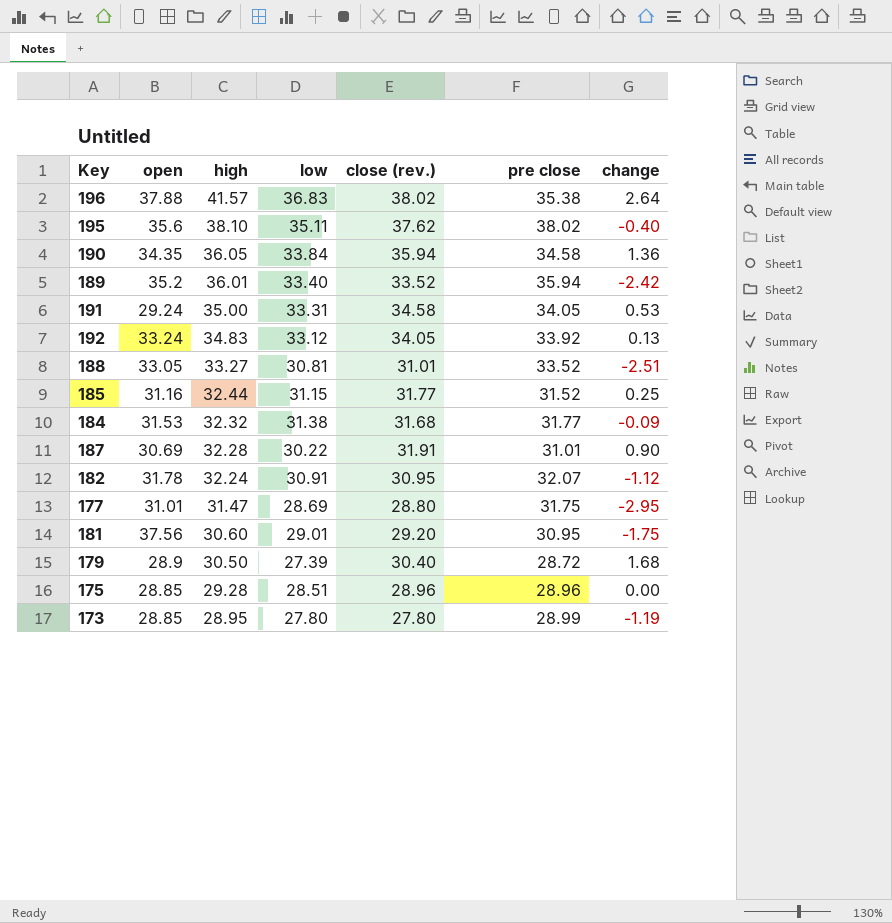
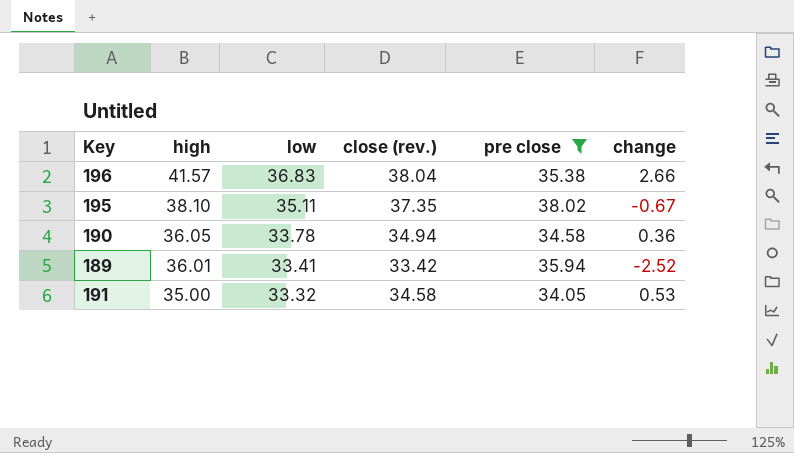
filter: none -> pre close >= 34.05
column open | position: 2 -> none
196 | close (rev.): 38.02 -> 38.04
196 | change: 2.64 -> 2.66
195 | close (rev.): 37.62 -> 37.35
195 | change: -0.40 -> -0.67
190 | low: 33.84 -> 33.78
190 | close (rev.): 35.94 -> 34.94
190 | change: 1.36 -> 0.36
189 | low: 33.40 -> 33.41
189 | close (rev.): 33.52 -> 33.42
189 | change: -2.42 -> -2.52
191 | low: 33.31 -> 33.32

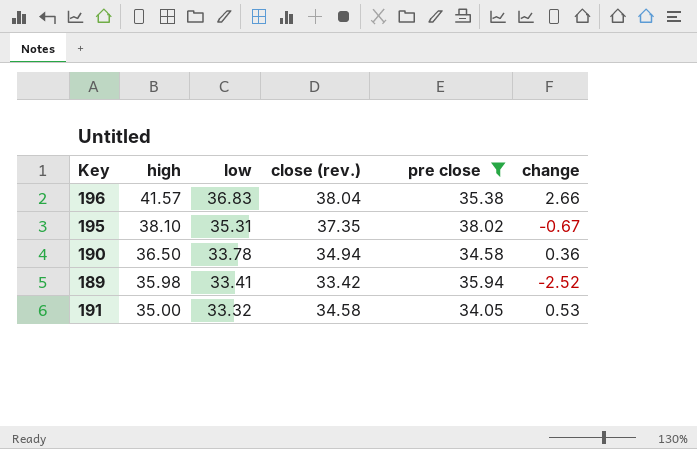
195 | low: 35.11 -> 35.31
190 | high: 36.05 -> 36.50
189 | high: 36.01 -> 35.98

